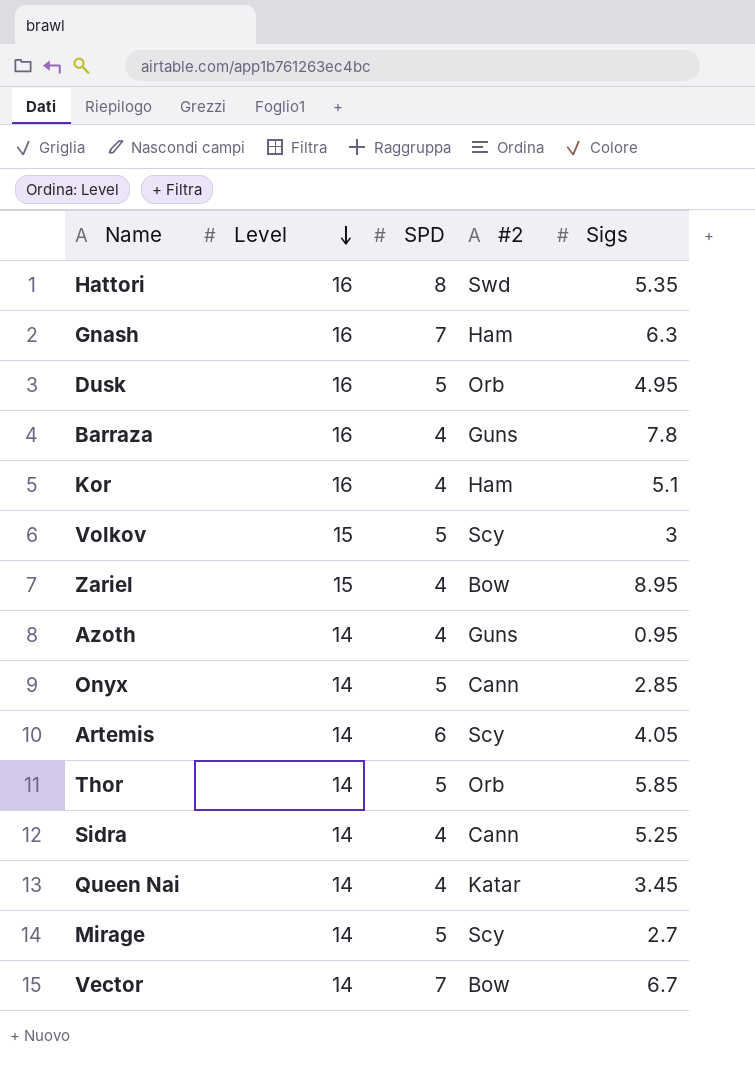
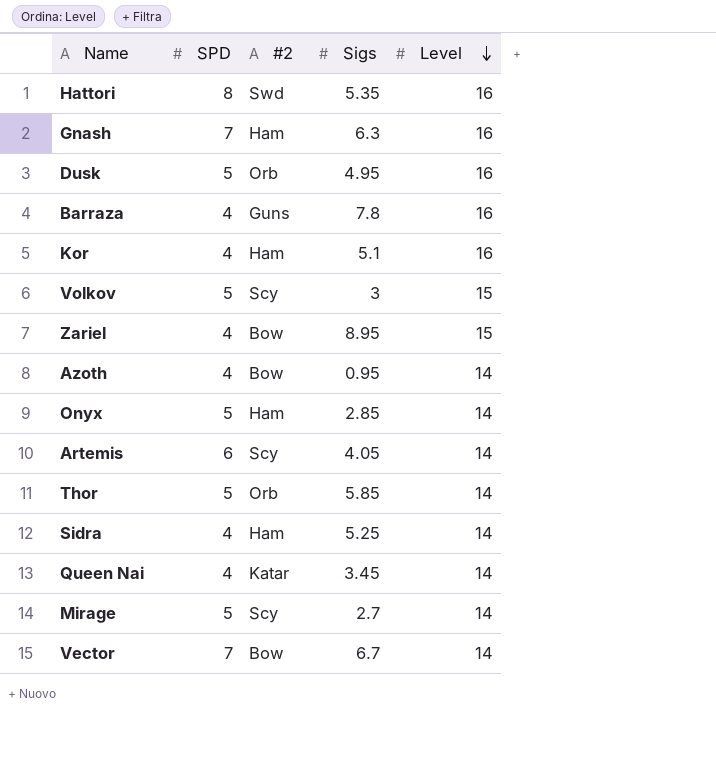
column Level | position: 2 -> 5
Azoth | #2: Guns -> Bow
Onyx | #2: Cann -> Ham
Sidra | #2: Cann -> Ham

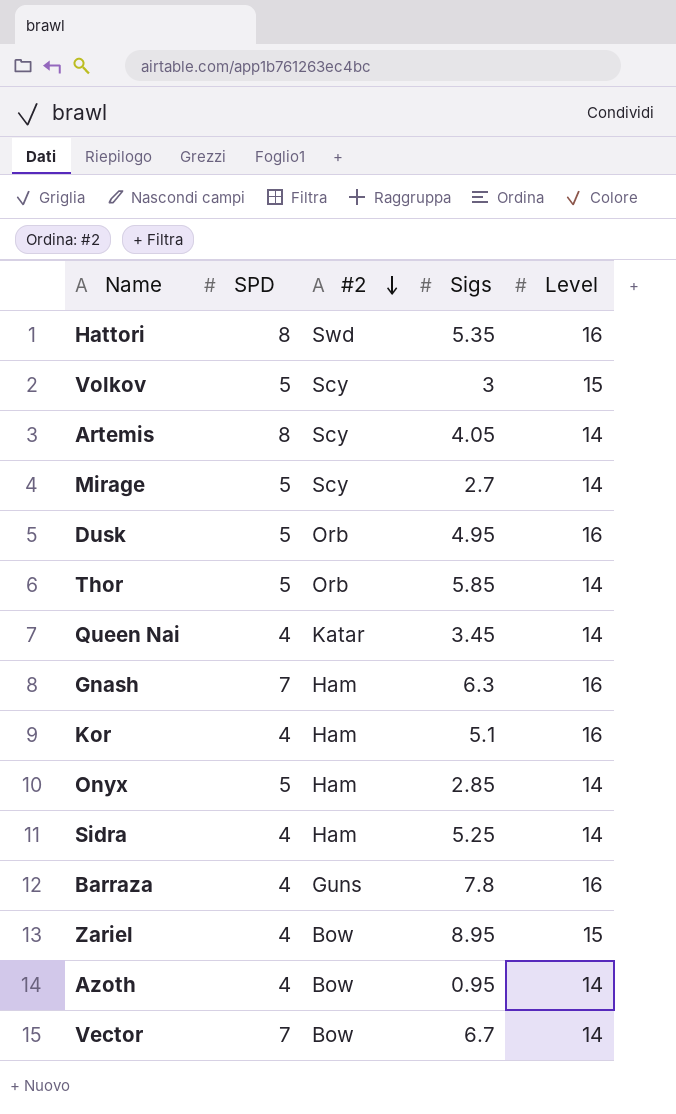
row order: Level descending -> #2 descending
Artemis | SPD: 6 -> 8

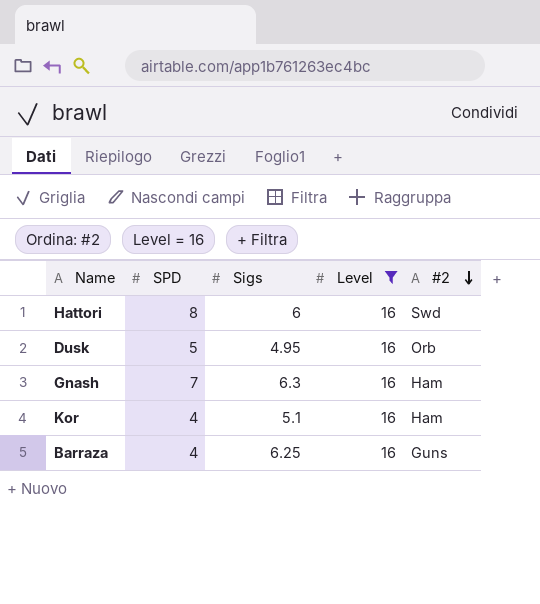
filter: none -> Level = 16
column #2 | position: 3 -> 5
Hattori | Sigs: 5.35 -> 6
Barraza | Sigs: 7.8 -> 6.25

